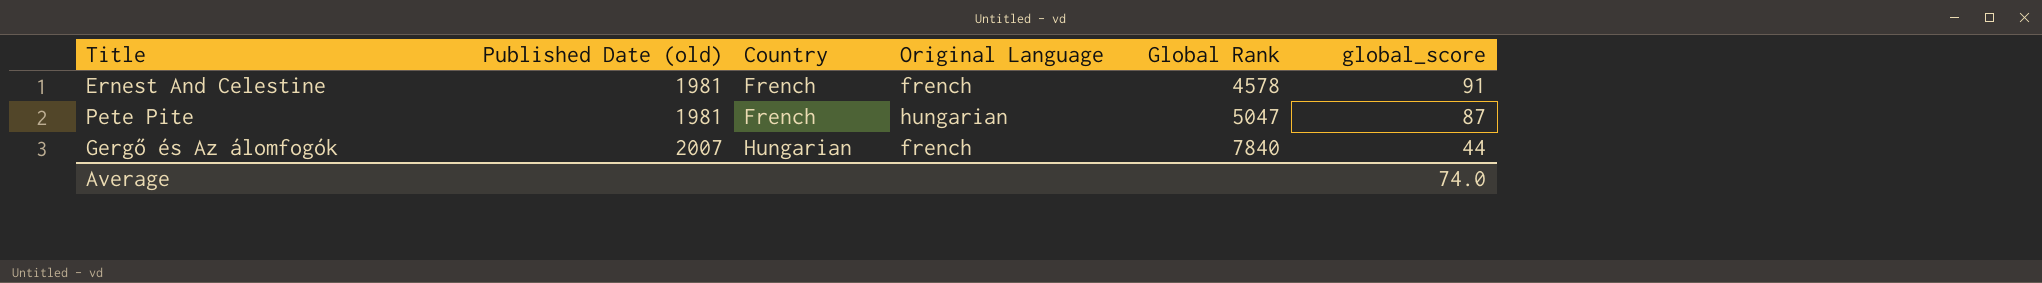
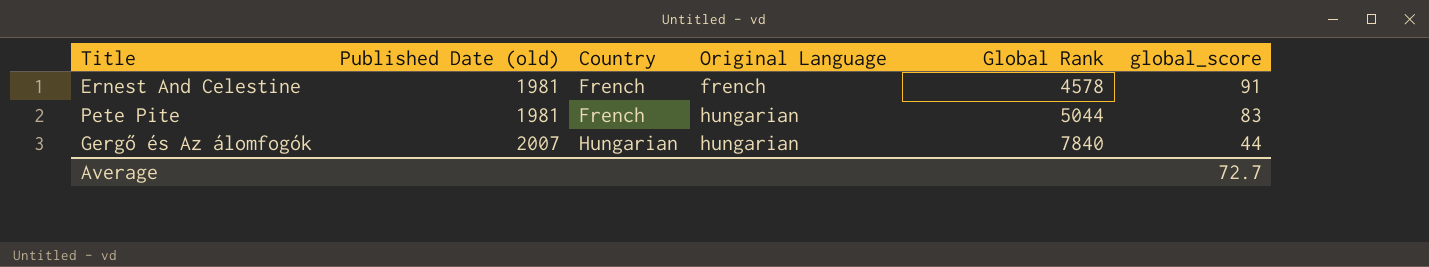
Pete Pite | Global Rank: 5047 -> 5044
Pete Pite | global_score: 87 -> 83
Gergő és Az álomfogók | Original Language: french -> hungarian
Average | global_score: 74.0 -> 72.7

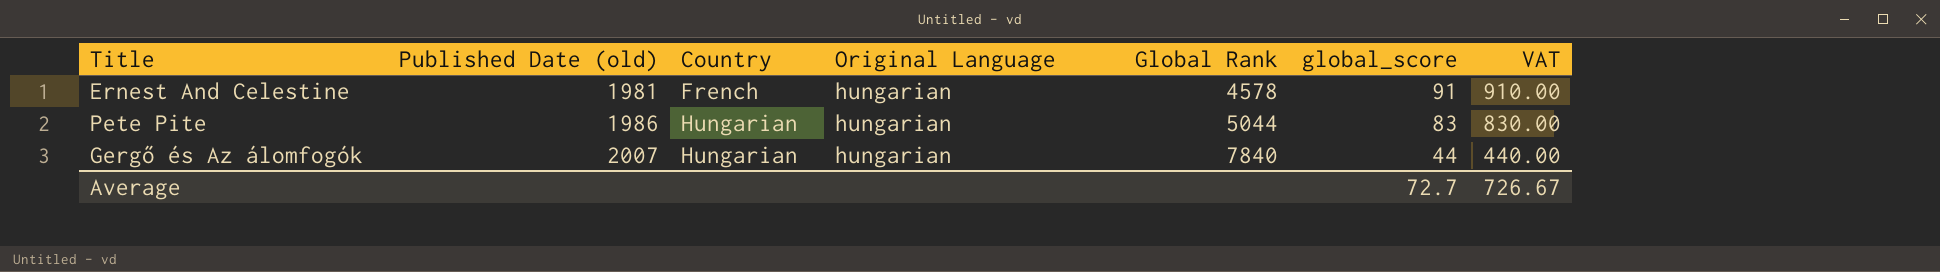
column VAT | formula: none -> [global_score] * 10
Ernest And Celestine | Original Language: french -> hungarian
Pete Pite | Published Date (old): 1981 -> 1986
Pete Pite | Country: French -> Hungarian

